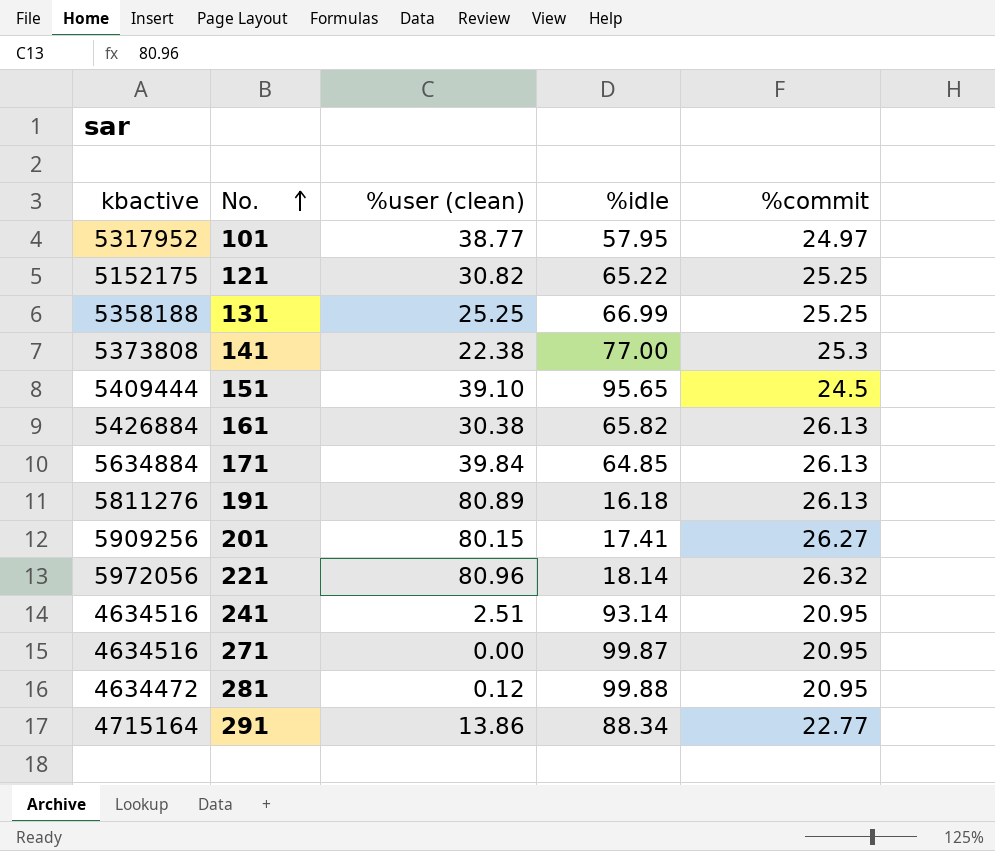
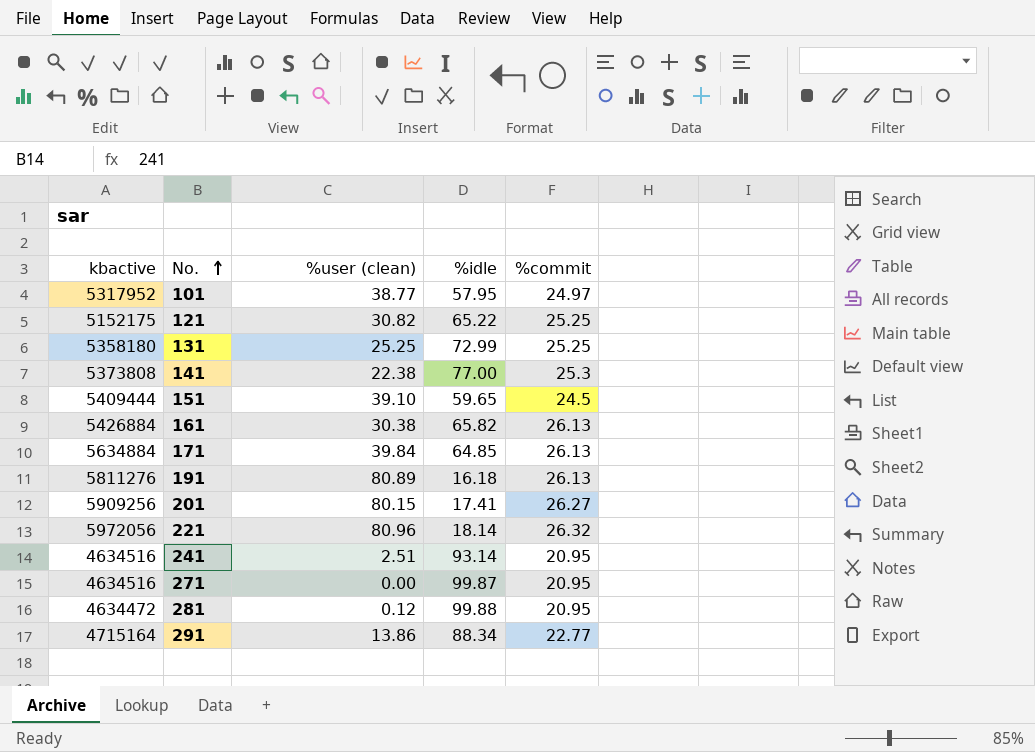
131 | kbactive: 5358188 -> 5358180
131 | %idle: 66.99 -> 72.99
151 | %idle: 95.65 -> 59.65

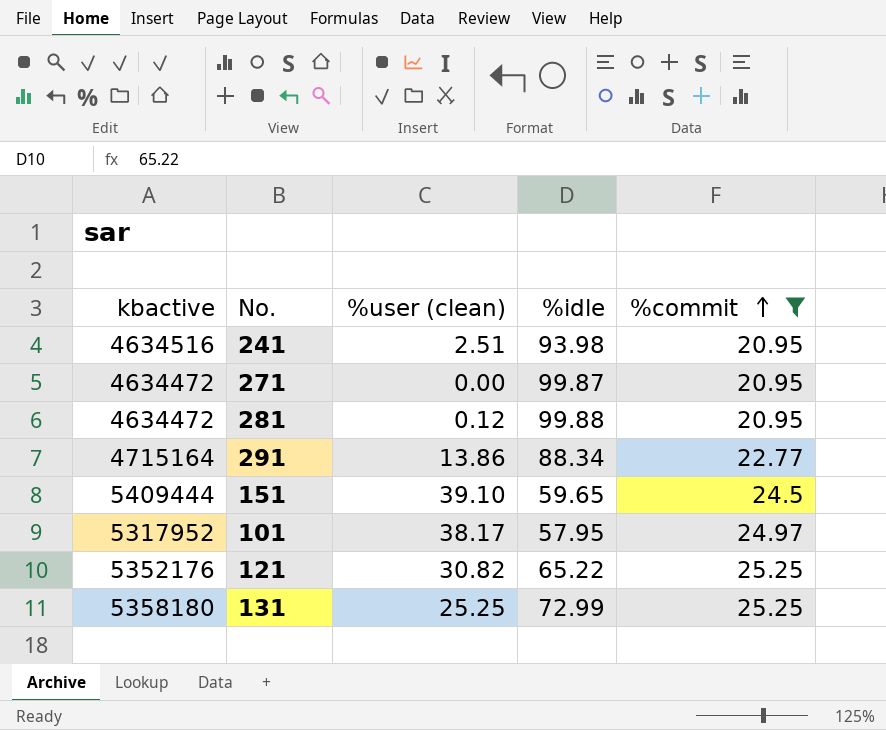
filter: none -> %commit <= 25.25
row order: No. ascending -> %commit ascending
241 | %idle: 93.14 -> 93.98
271 | kbactive: 4634516 -> 4634472
101 | %user (clean): 38.77 -> 38.17
121 | kbactive: 5152175 -> 5352176

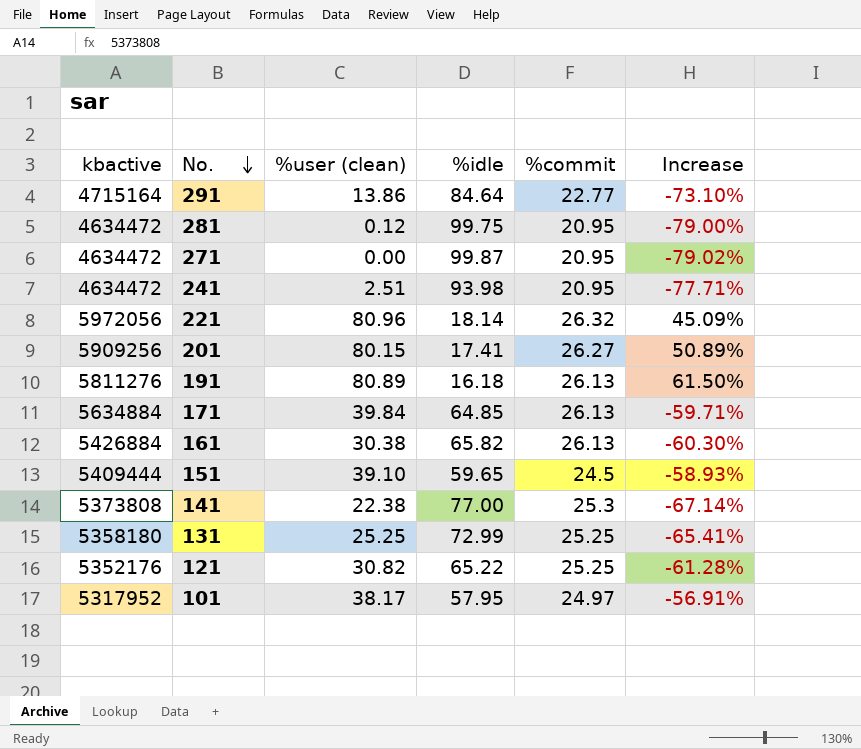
filter: %commit <= 25.25 -> none
row order: %commit ascending -> No. descending
column Increase | formula: none -> ([%commit] - [%idle]) / [%idle]
291 | %idle: 88.34 -> 84.64
281 | %idle: 99.88 -> 99.75
241 | kbactive: 4634516 -> 4634472

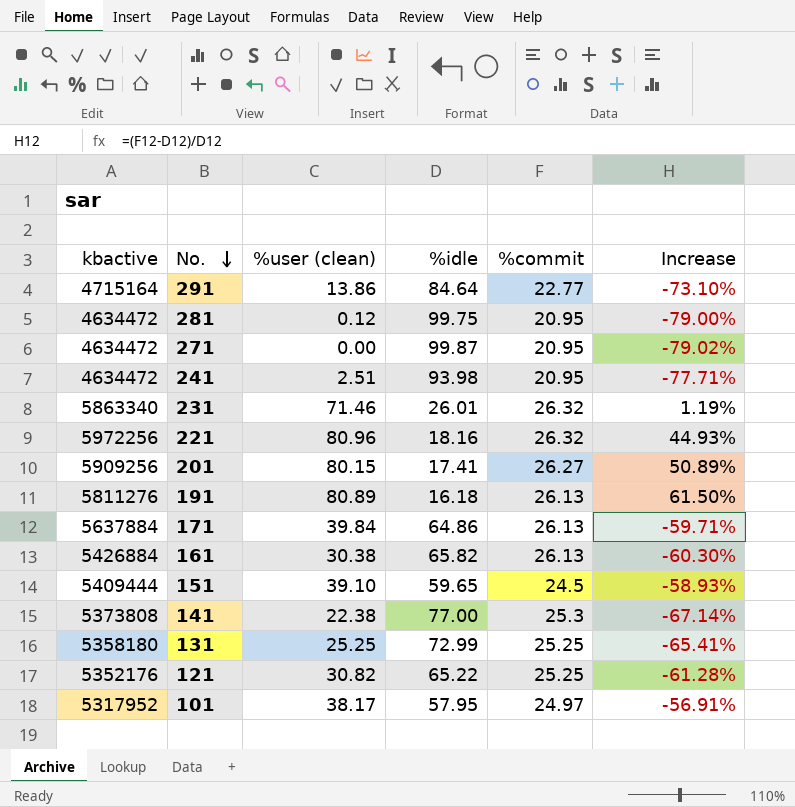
row 231: none -> 5863340 | 71.46 | 26.01 | 26.32 | 1.19%
221 | kbactive: 5972056 -> 5972256
221 | %idle: 18.14 -> 18.16
221 | Increase: 45.09% -> 44.93%
171 | kbactive: 5634884 -> 5637884
171 | %idle: 64.85 -> 64.86

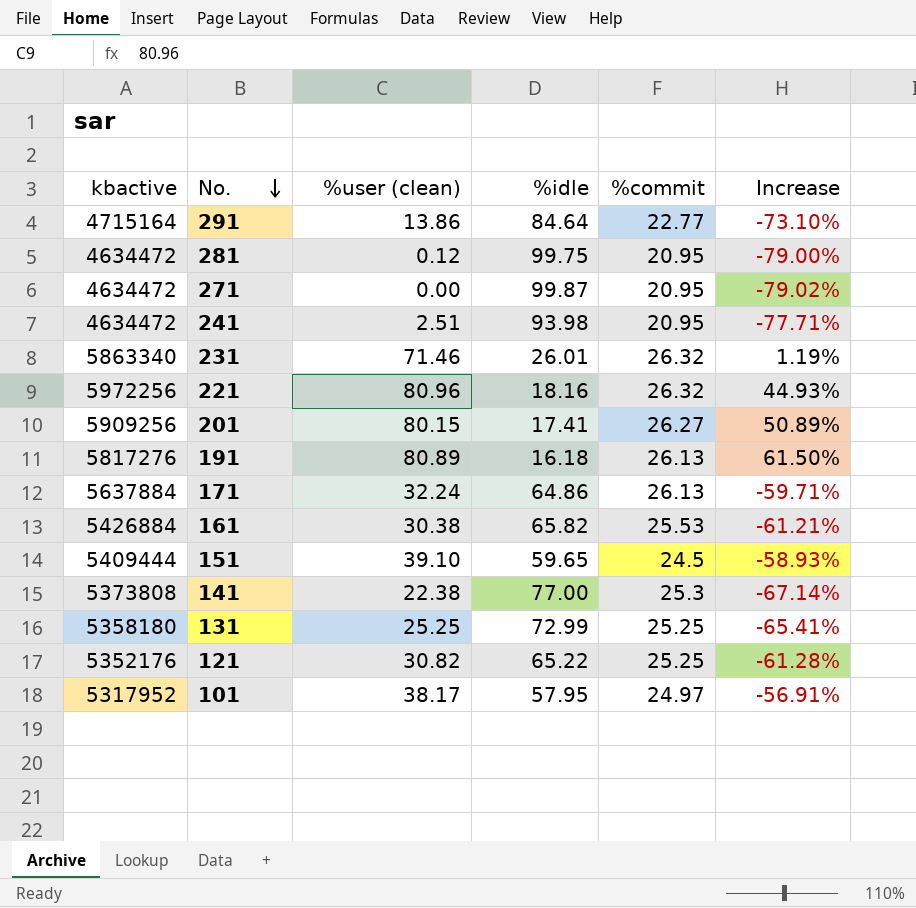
191 | kbactive: 5811276 -> 5817276
171 | %user (clean): 39.84 -> 32.24
161 | %commit: 26.13 -> 25.53
161 | Increase: -60.30% -> -61.21%

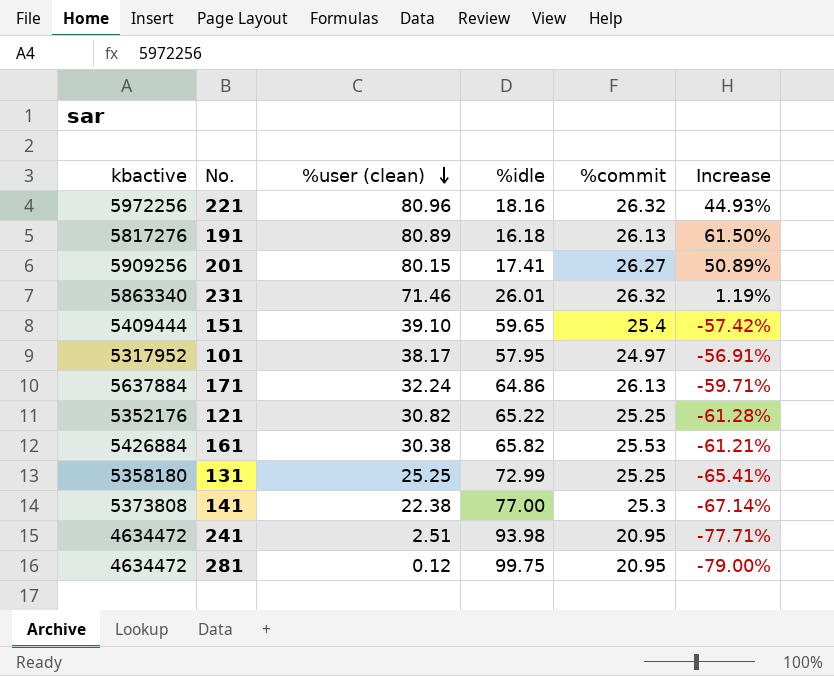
row order: No. descending -> %user (clean) descending
row 291: 4715164 | 13.86 | 84.64 | 22.77 | -73.10% -> none
row 271: 4634472 | 0.00 | 99.87 | 20.95 | -79.02% -> none
151 | %commit: 24.5 -> 25.4
151 | Increase: -58.93% -> -57.42%

